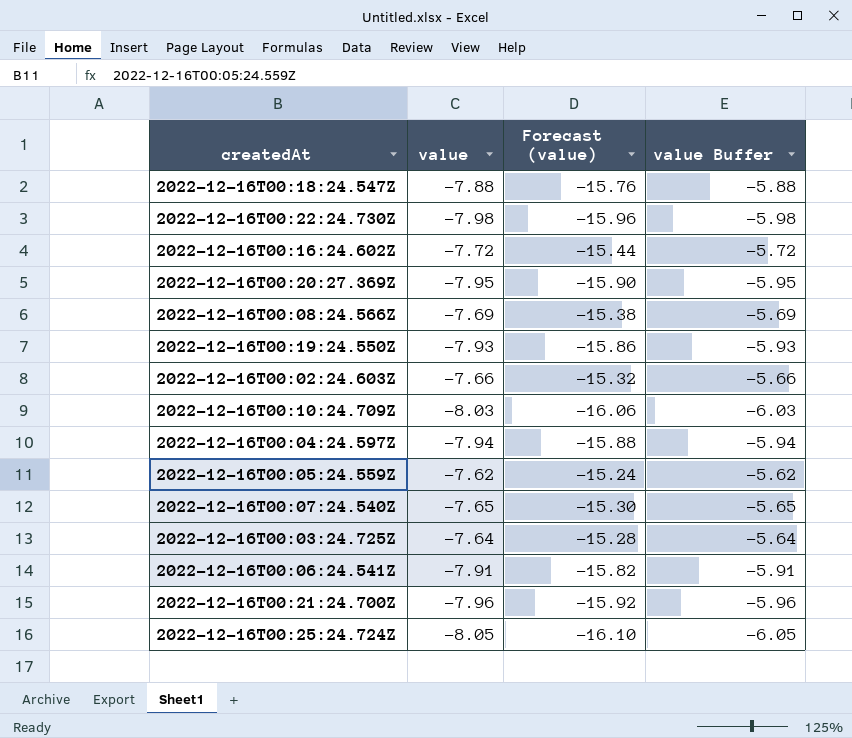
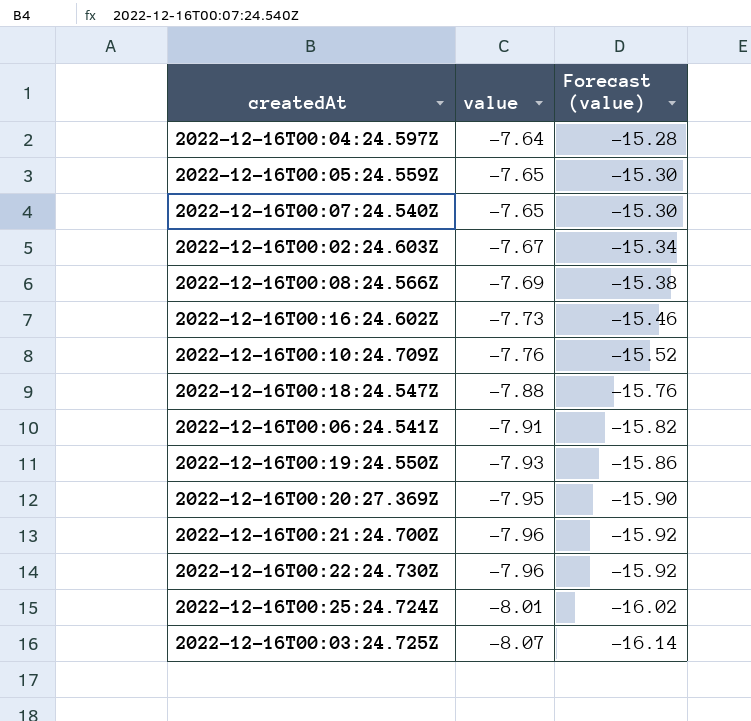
row order: none -> value descending
column value Buffer | formula: [value] + 2 -> none
2022-12-16T00:04:24.597Z | value: -7.94 -> -7.64
2022-12-16T00:04:24.597Z | Forecast (value): -15.88 -> -15.28
2022-12-16T00:05:24.559Z | value: -7.62 -> -7.65
2022-12-16T00:05:24.559Z | Forecast (value): -15.24 -> -15.30
2022-12-16T00:02:24.603Z | value: -7.66 -> -7.67
2022-12-16T00:02:24.603Z | Forecast (value): -15.32 -> -15.34
2022-12-16T00:16:24.602Z | value: -7.72 -> -7.73
2022-12-16T00:16:24.602Z | Forecast (value): -15.44 -> -15.46
2022-12-16T00:10:24.709Z | value: -8.03 -> -7.76
2022-12-16T00:10:24.709Z | Forecast (value): -16.06 -> -15.52
2022-12-16T00:22:24.730Z | value: -7.98 -> -7.96
2022-12-16T00:22:24.730Z | Forecast (value): -15.96 -> -15.92
2022-12-16T00:25:24.724Z | value: -8.05 -> -8.01
2022-12-16T00:25:24.724Z | Forecast (value): -16.10 -> -16.02
2022-12-16T00:03:24.725Z | value: -7.64 -> -8.07
2022-12-16T00:03:24.725Z | Forecast (value): -15.28 -> -16.14

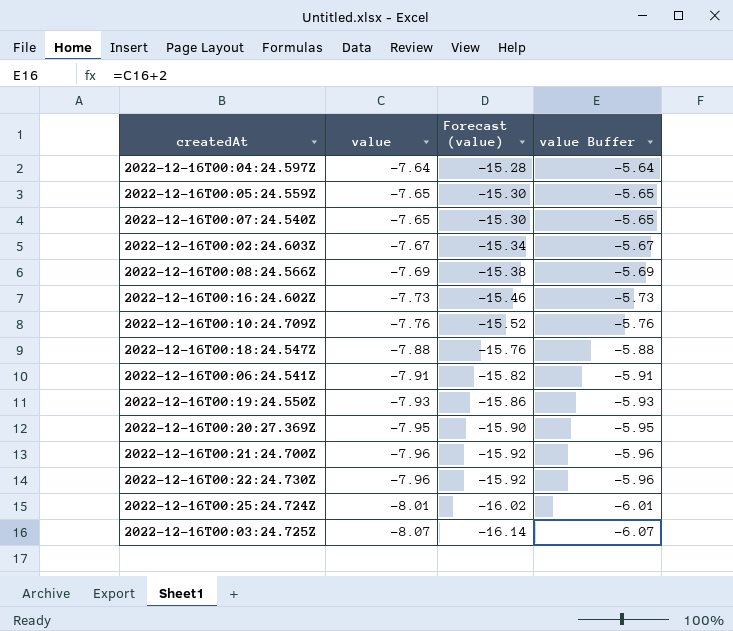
column value Buffer | formula: none -> [value] + 2

